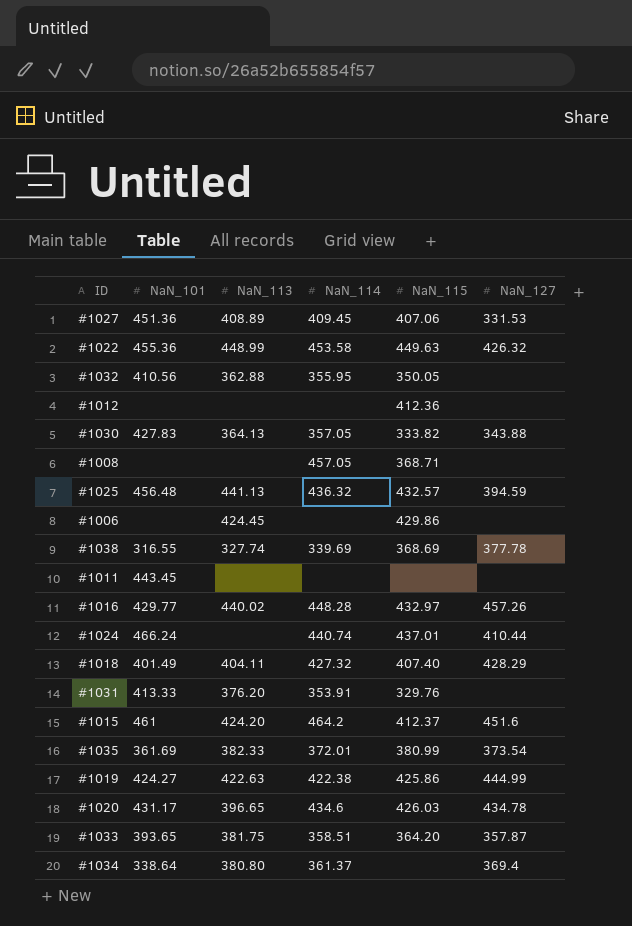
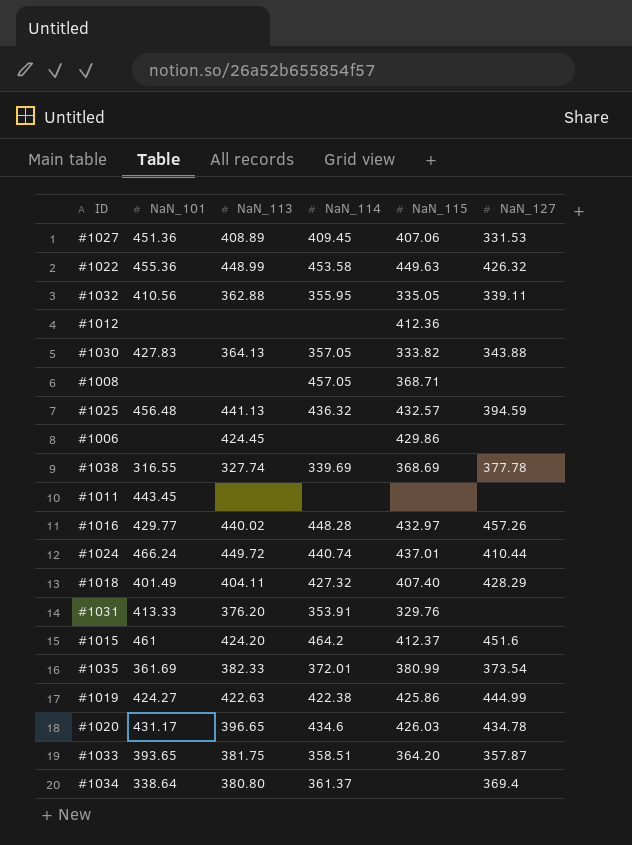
#1032 | NaN_115: 350.05 -> 335.05
#1032 | NaN_127: none -> 339.11
#1024 | NaN_113: none -> 449.72

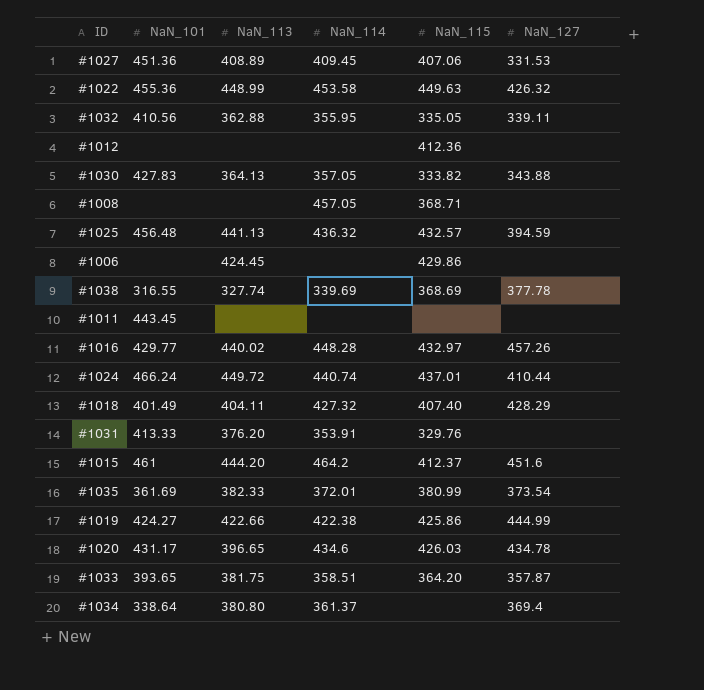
#1015 | NaN_113: 424.20 -> 444.20
#1019 | NaN_113: 422.63 -> 422.66

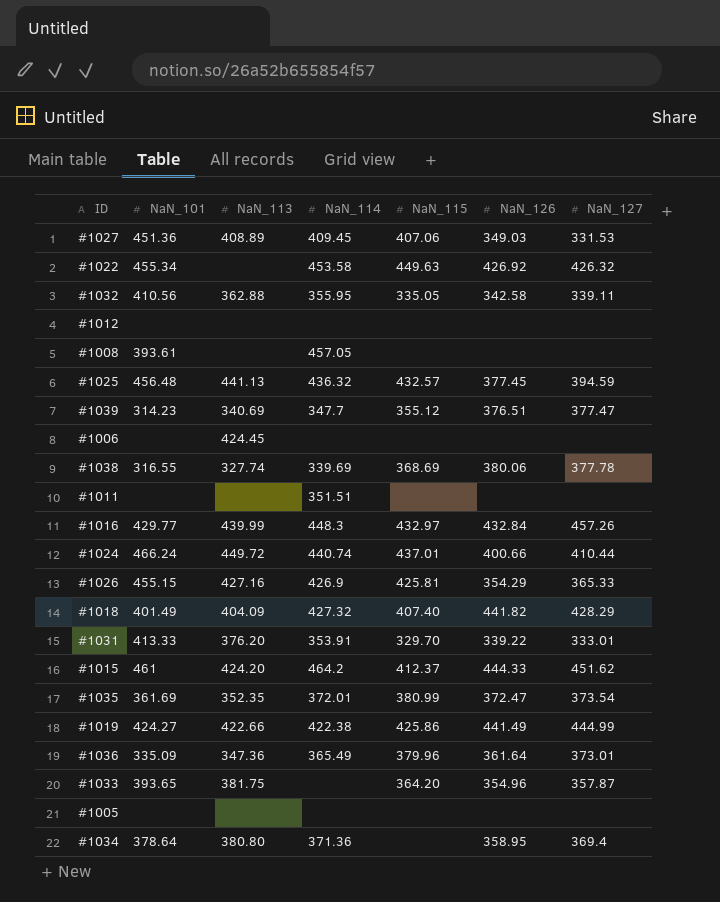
column NaN_126 | position: none -> 6
row #1030: 427.83 | 364.13 | 357.05 | 333.82 | 343.88 -> none
row #1020: 431.17 | 396.65 | 434.6 | 426.03 | 434.78 -> none
#1022 | NaN_101: 455.36 -> 455.34
#1022 | NaN_113: 448.99 -> none
#1012 | NaN_115: 412.36 -> none
#1008 | NaN_101: none -> 393.61
#1008 | NaN_115: 368.71 -> none
row #1039: none -> 314.23 | 340.69 | 347.7 | 355.12 | 376.51 | 377.47
#1006 | NaN_115: 429.86 -> none
#1011 | NaN_101: 443.45 -> none
#1011 | NaN_114: none -> 351.51
#1016 | NaN_113: 440.02 -> 439.99
#1016 | NaN_114: 448.28 -> 448.3
row #1026: none -> 455.15 | 427.16 | 426.9 | 425.81 | 354.29 | 365.33
#1018 | NaN_113: 404.11 -> 404.09
#1031 | NaN_115: 329.76 -> 329.70
#1031 | NaN_127: none -> 333.01
#1015 | NaN_113: 444.20 -> 424.20
#1015 | NaN_127: 451.6 -> 451.62
#1035 | NaN_113: 382.33 -> 352.35
row #1036: none -> 335.09 | 347.36 | 365.49 | 379.96 | 361.64 | 373.01
#1033 | NaN_114: 358.51 -> none
row #1005: none -> none | none | none | none | none | none
#1034 | NaN_101: 338.64 -> 378.64
#1034 | NaN_114: 361.37 -> 371.36

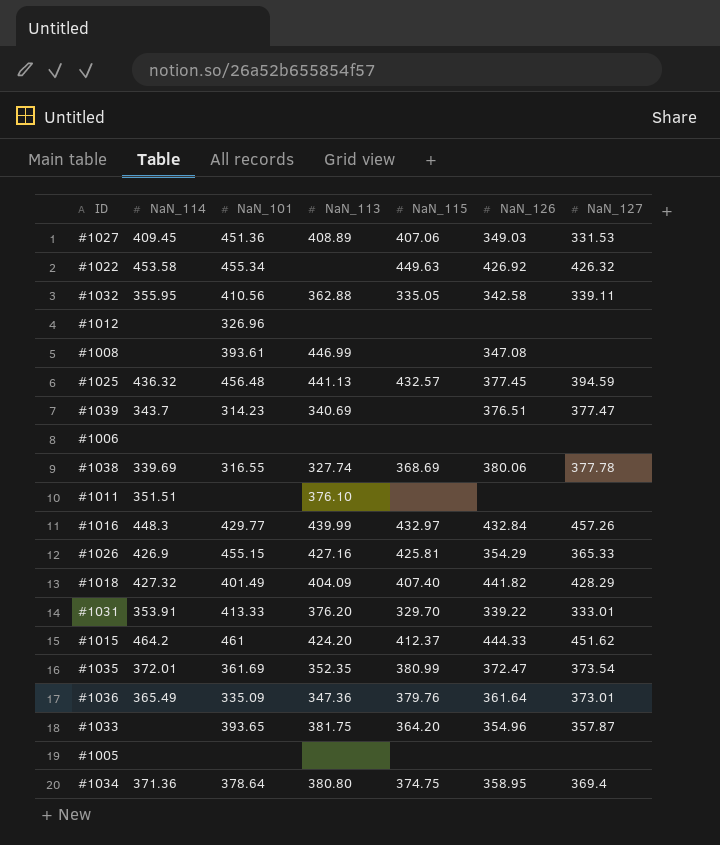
column NaN_114 | position: 4 -> 2
row #1024: 466.24 | 449.72 | 440.74 | 437.01 | 400.66 | 410.44 -> none
row #1019: 424.27 | 422.66 | 422.38 | 425.86 | 441.49 | 444.99 -> none
#1012 | NaN_101: none -> 326.96
#1008 | NaN_114: 457.05 -> none
#1008 | NaN_113: none -> 446.99
#1008 | NaN_126: none -> 347.08
#1039 | NaN_114: 347.7 -> 343.7
#1039 | NaN_115: 355.12 -> none
#1006 | NaN_113: 424.45 -> none
#1011 | NaN_113: none -> 376.10
#1036 | NaN_115: 379.96 -> 379.76
#1034 | NaN_115: none -> 374.75

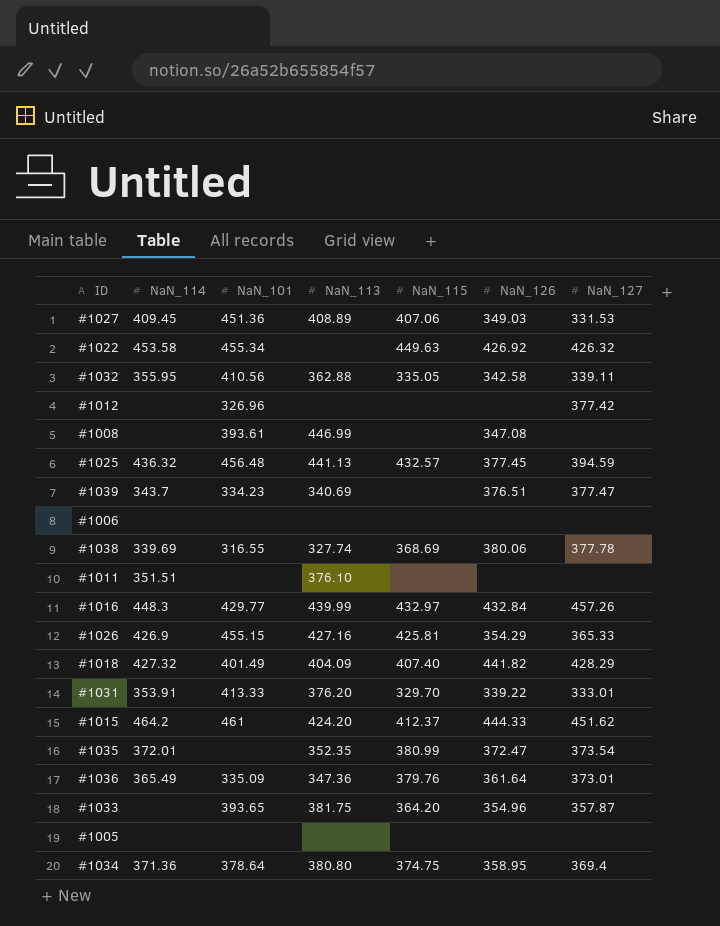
#1012 | NaN_127: none -> 377.42
#1039 | NaN_101: 314.23 -> 334.23
#1035 | NaN_101: 361.69 -> none

